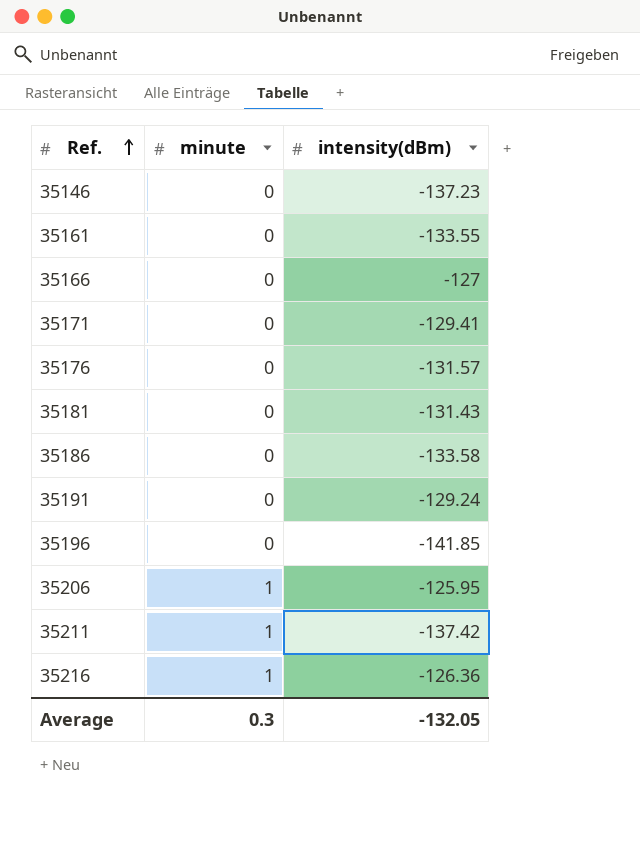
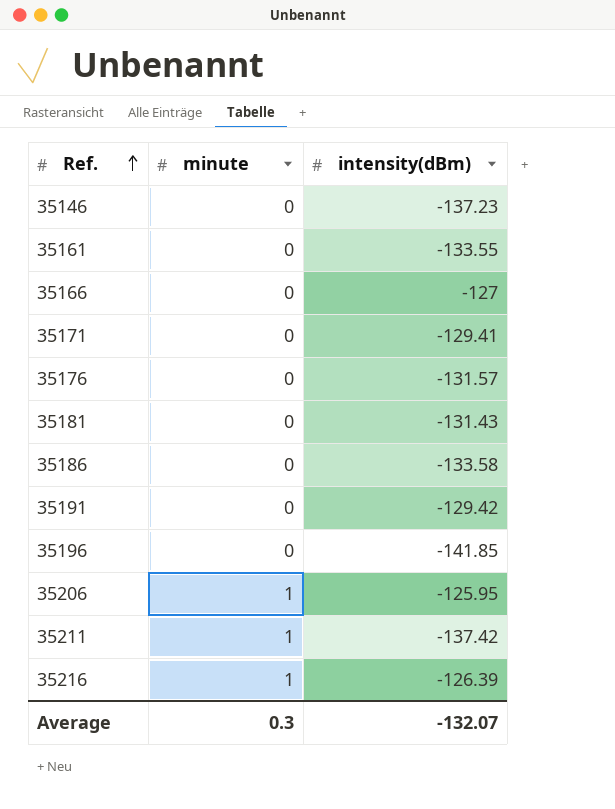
35191 | intensity(dBm): -129.24 -> -129.42
35216 | intensity(dBm): -126.36 -> -126.39
Average | intensity(dBm): -132.05 -> -132.07

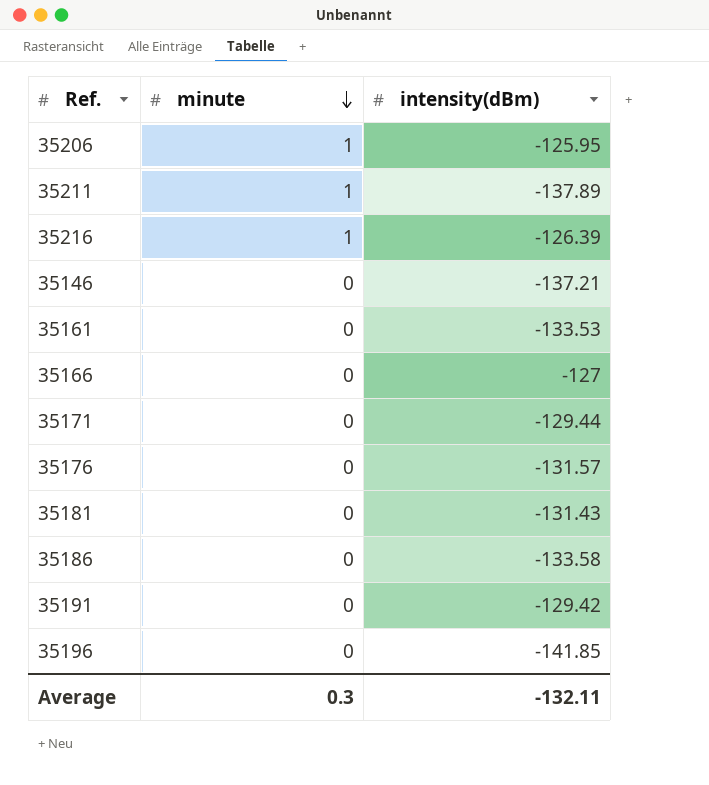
row order: Ref. ascending -> minute descending
35211 | intensity(dBm): -137.42 -> -137.89
35146 | intensity(dBm): -137.23 -> -137.21
35161 | intensity(dBm): -133.55 -> -133.53
35171 | intensity(dBm): -129.41 -> -129.44
Average | intensity(dBm): -132.07 -> -132.11

